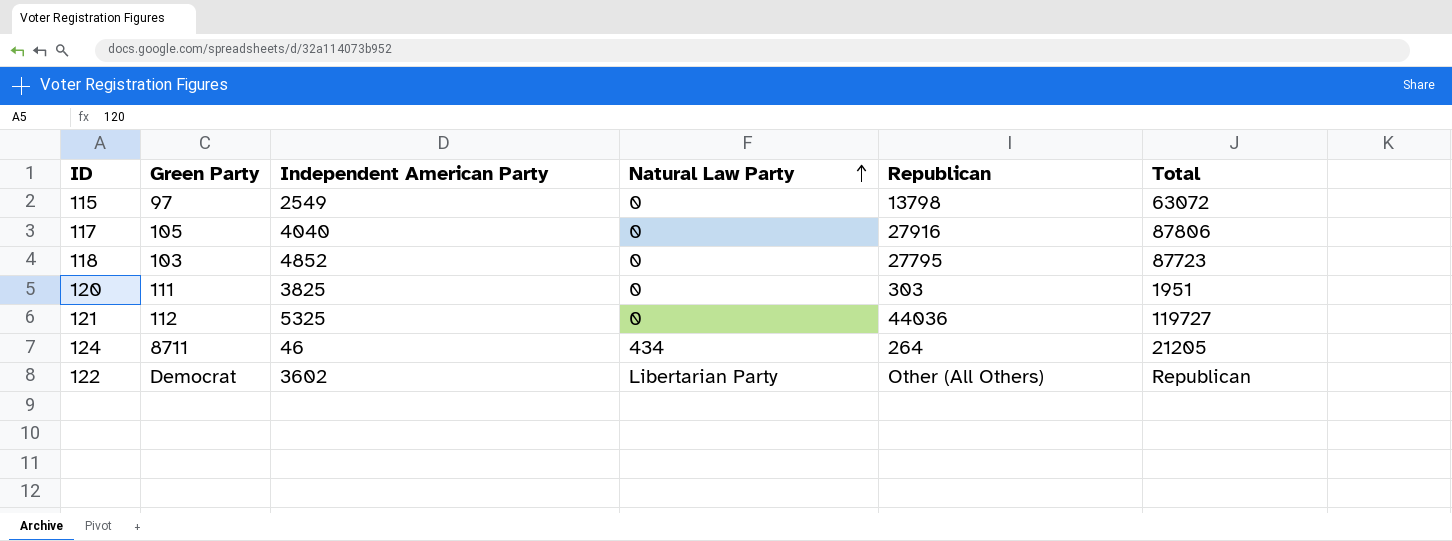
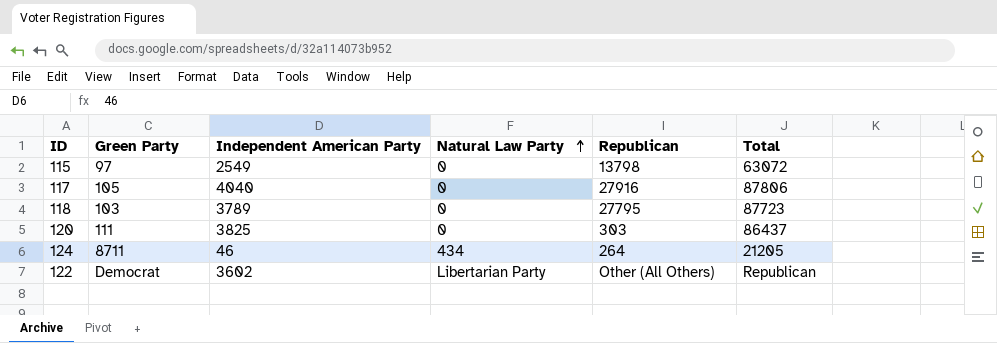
row 121: 112 | 5325 | 0 | 44036 | 119727 -> none
118 | Independent American Party: 4852 -> 3789
120 | Total: 1951 -> 86437

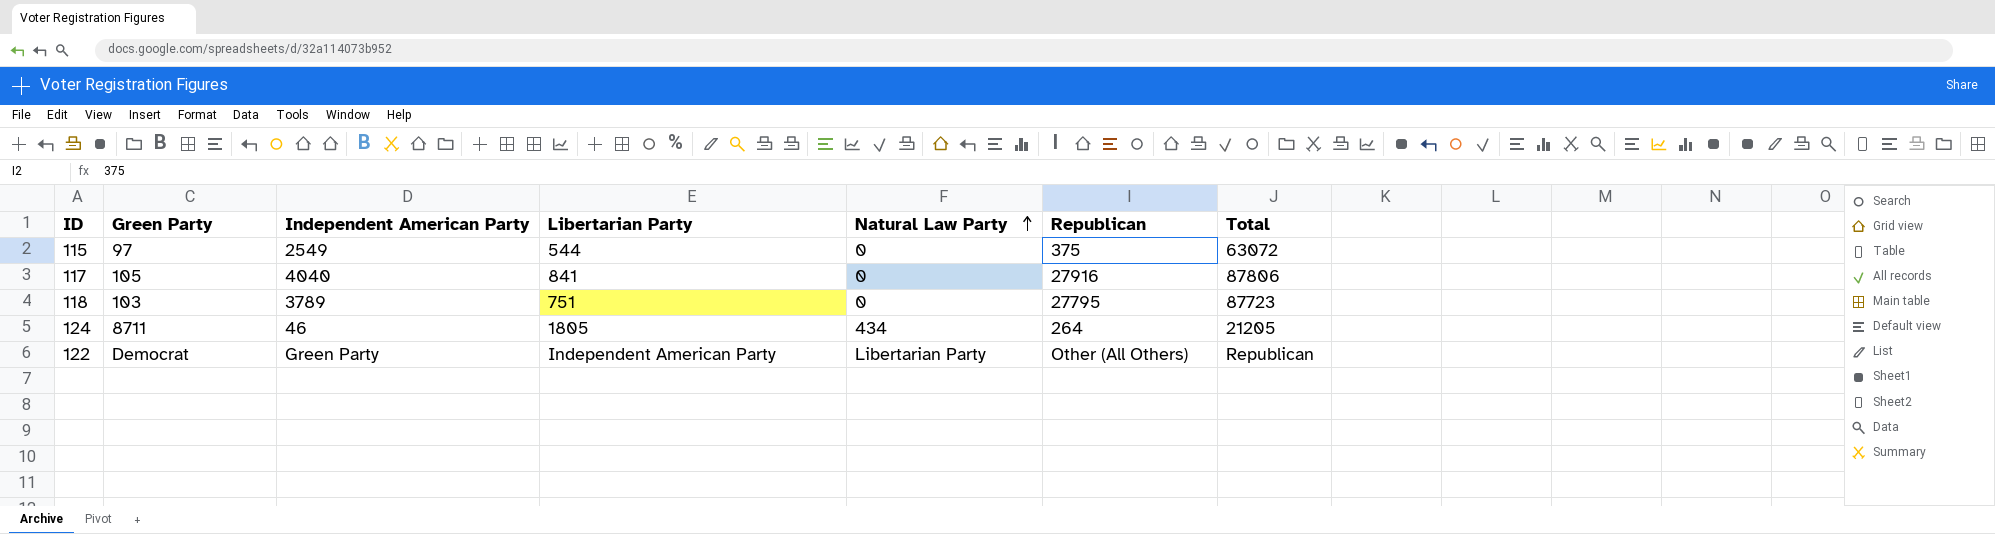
column Libertarian Party | position: none -> 4
row 120: 111 | 3825 | 0 | 303 | 86437 -> none
115 | Republican: 13798 -> 375
122 | Independent American Party: 3602 -> Green Party

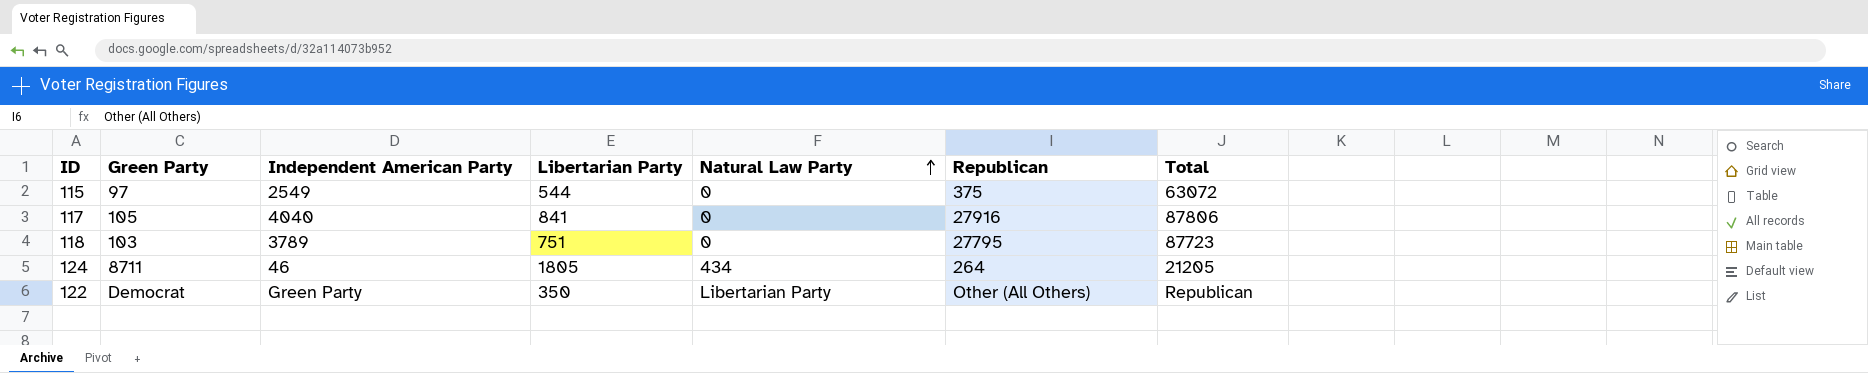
122 | Libertarian Party: Independent American Party -> 350

